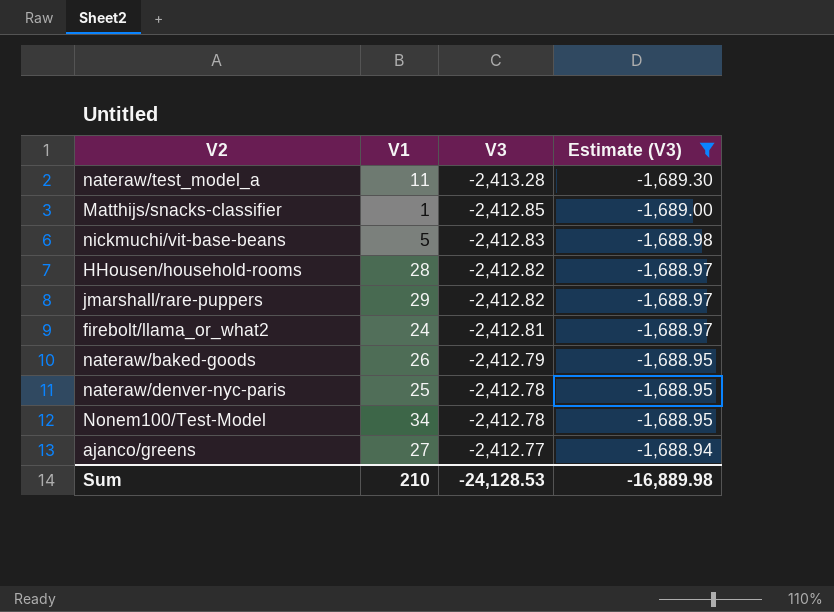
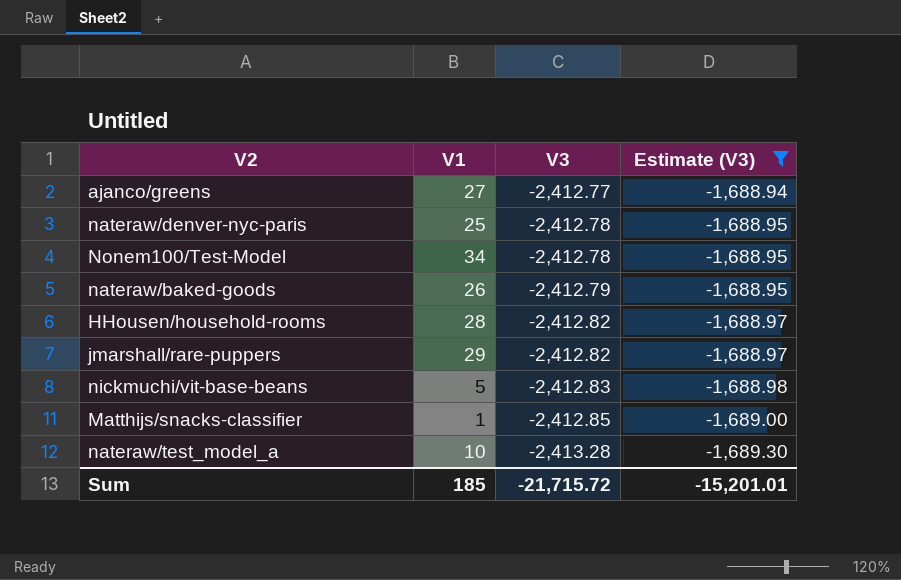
row order: V3 ascending -> V3 descending
row firebolt/llama_or_what2: 24 | -2,412.81 | -1,688.97 -> none
nateraw/test_model_a | V1: 11 -> 10
Sum | V1: 210 -> 185
Sum | V3: -24,128.53 -> -21,715.72
Sum | Estimate (V3): -16,889.98 -> -15,201.01

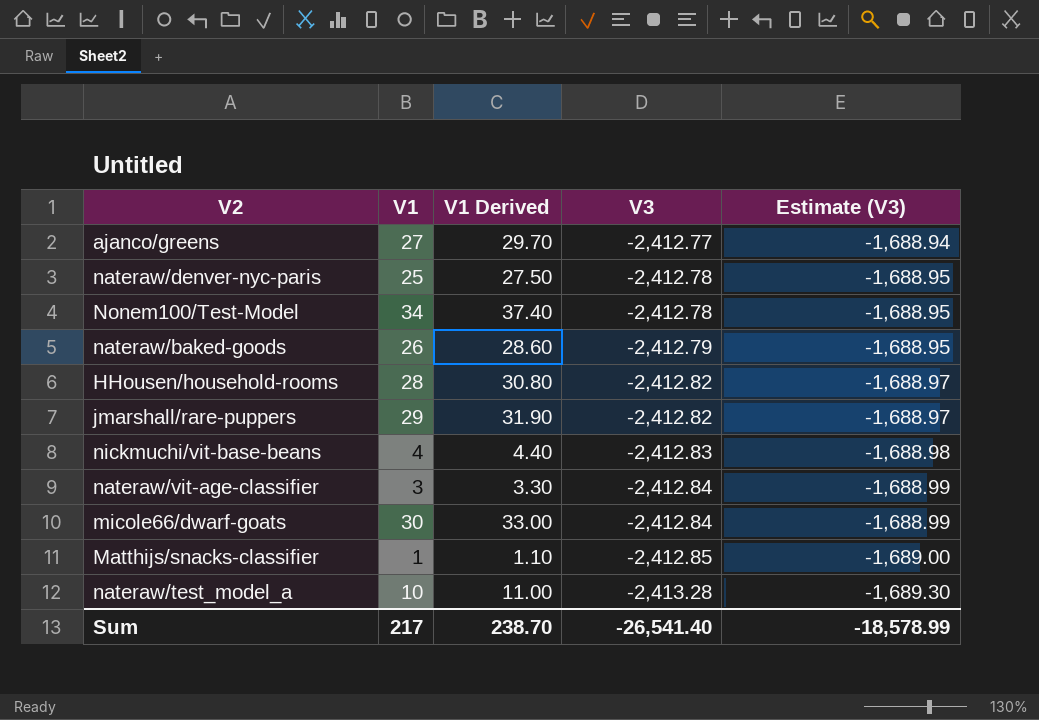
filter: Estimate (V3) != -1,688.99 -> none
column V1 Derived | formula: none -> [V1] * 1.1
nickmuchi/vit-base-beans | V1: 5 -> 4
Sum | V1: 185 -> 217
Sum | V3: -21,715.72 -> -26,541.40
Sum | Estimate (V3): -15,201.01 -> -18,578.99

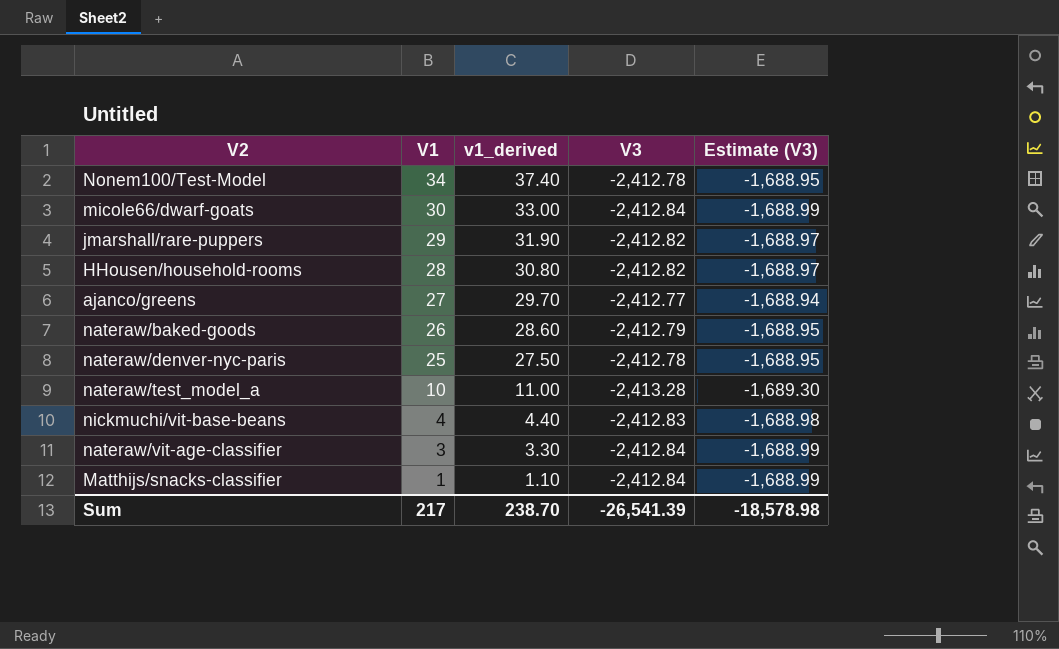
row order: V3 descending -> V1 descending
column name: V1 Derived -> v1_derived
Matthijs/snacks-classifier | V3: -2,412.85 -> -2,412.84
Matthijs/snacks-classifier | Estimate (V3): -1,689.00 -> -1,688.99
Sum | V3: -26,541.40 -> -26,541.39
Sum | Estimate (V3): -18,578.99 -> -18,578.98

